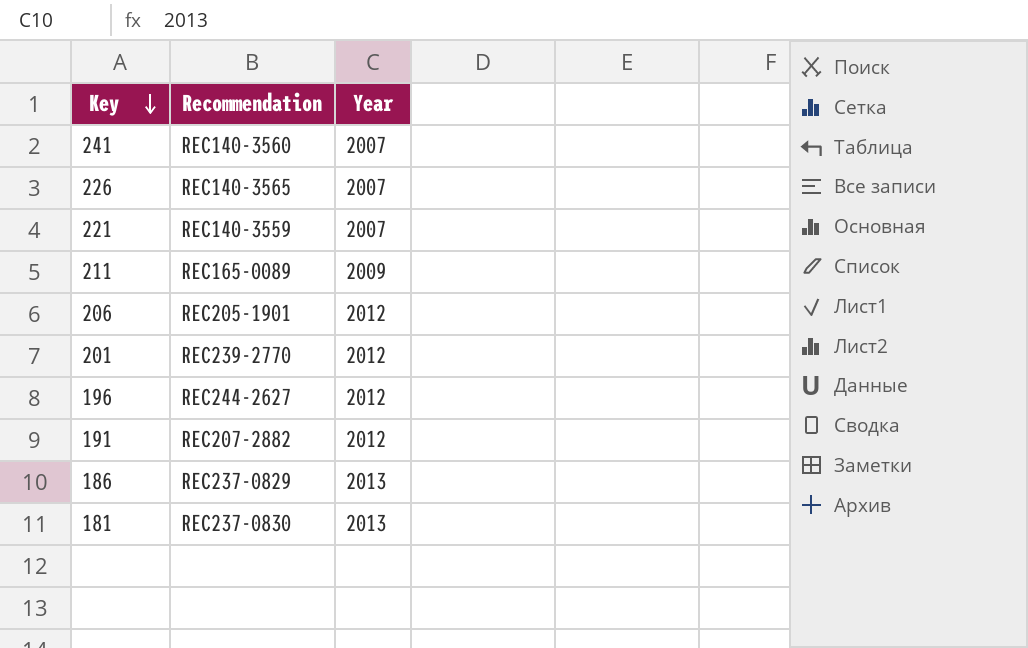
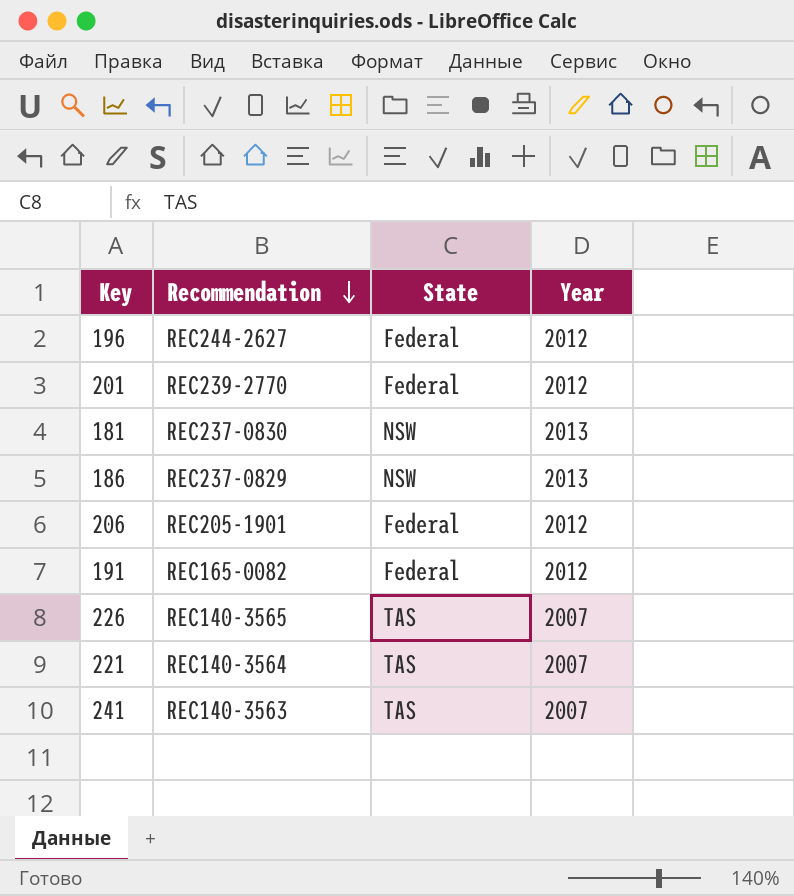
row order: Key descending -> Recommendation descending
column State | position: none -> 3
row 211: REC165-0089 | 2009 -> none
191 | Recommendation: REC207-2882 -> REC165-0082
221 | Recommendation: REC140-3559 -> REC140-3564
241 | Recommendation: REC140-3560 -> REC140-3563

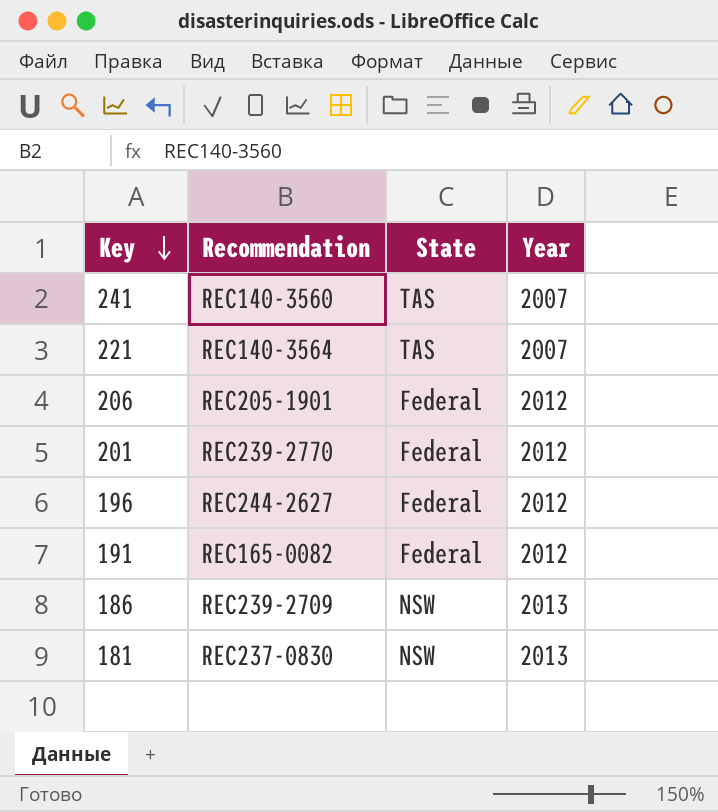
row order: Recommendation descending -> Key descending
row 226: REC140-3565 | TAS | 2007 -> none
241 | Recommendation: REC140-3563 -> REC140-3560
186 | Recommendation: REC237-0829 -> REC239-2709

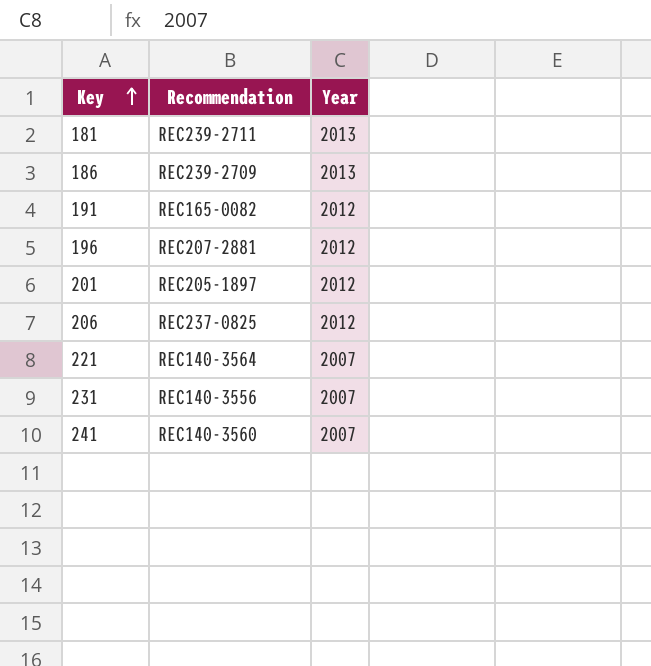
row order: Key descending -> Key ascending
column State | position: 3 -> none
181 | Recommendation: REC237-0830 -> REC239-2711
196 | Recommendation: REC244-2627 -> REC207-2881
201 | Recommendation: REC239-2770 -> REC205-1897
206 | Recommendation: REC205-1901 -> REC237-0825
row 231: none -> REC140-3556 | 2007

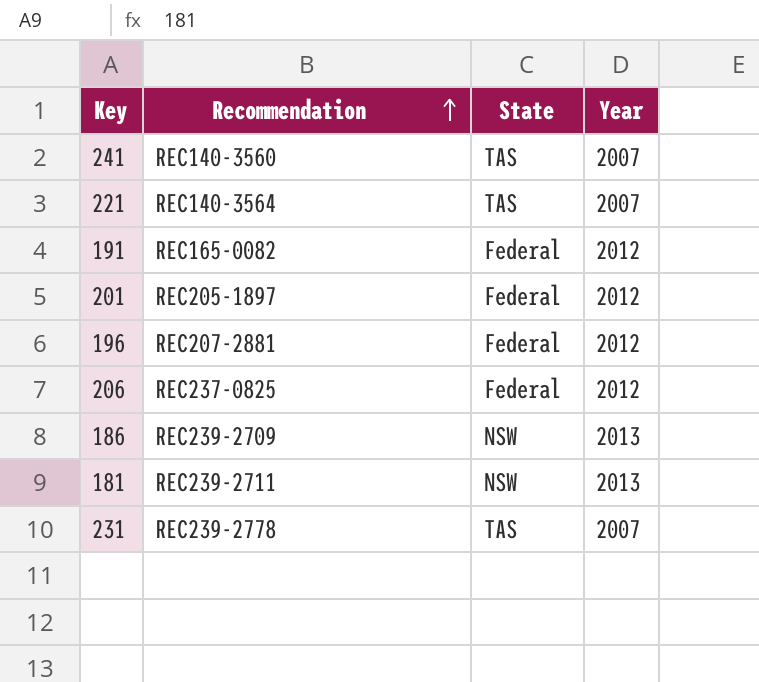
row order: Key ascending -> Recommendation ascending
column State | position: none -> 3
231 | Recommendation: REC140-3556 -> REC239-2778

